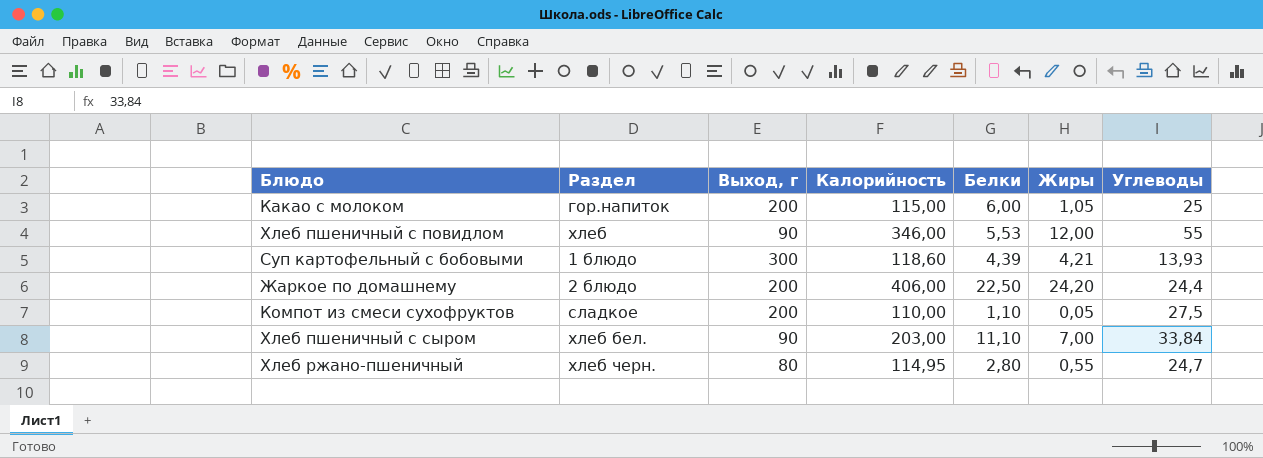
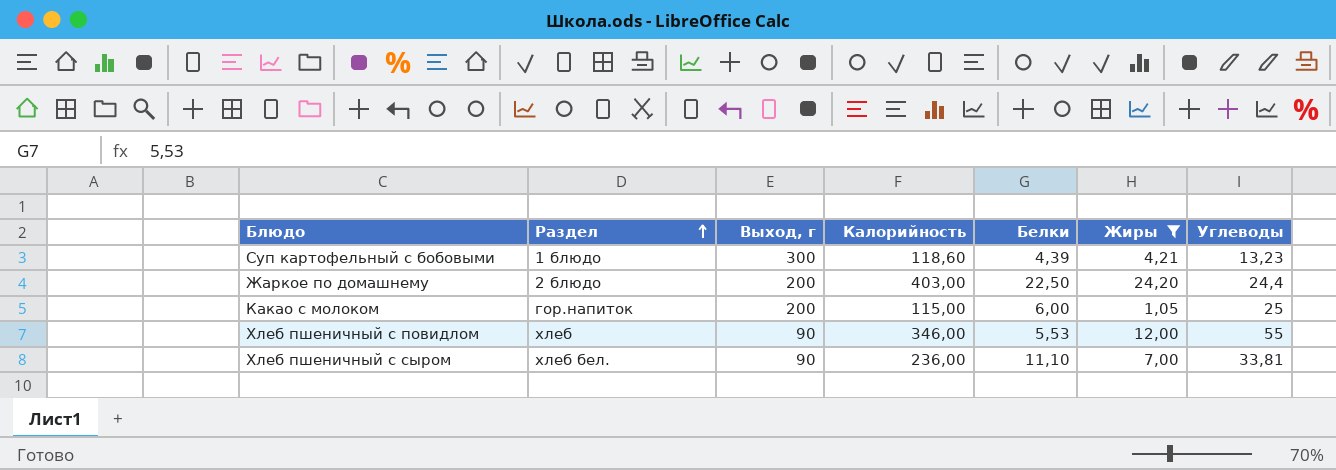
filter: none -> Жиры >= 1,05
row order: none -> Раздел ascending
Суп картофельный с бобовыми | Углеводы: 13,93 -> 13,23
Жаркое по домашнему | Калорийность: 406,00 -> 403,00
Хлеб пшеничный с сыром | Калорийность: 203,00 -> 236,00
Хлеб пшеничный с сыром | Углеводы: 33,84 -> 33,81

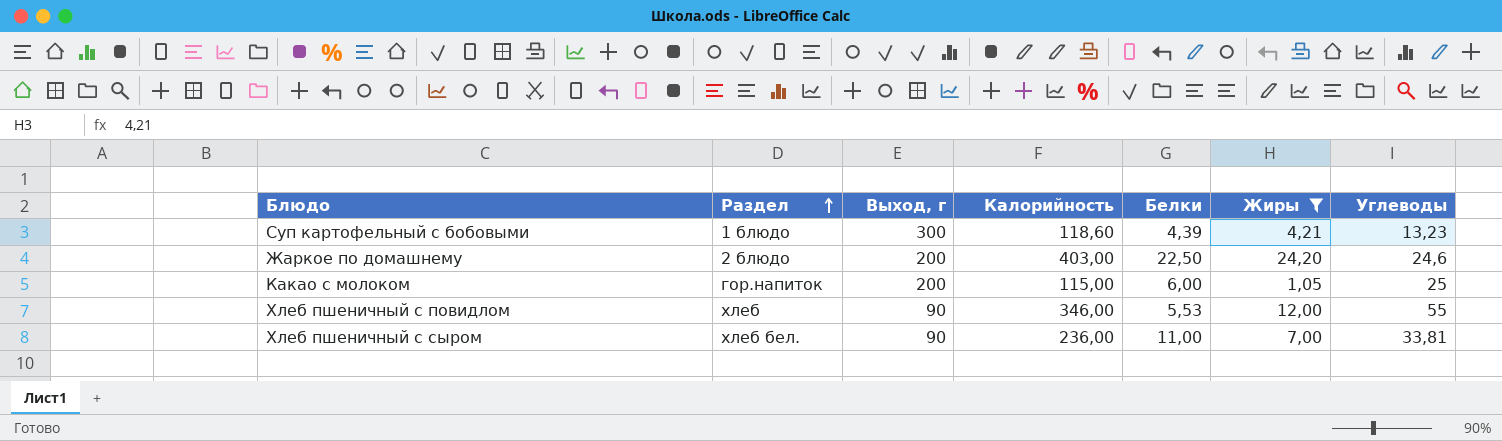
Жаркое по домашнему | Углеводы: 24,4 -> 24,6
Хлеб пшеничный с сыром | Белки: 11,10 -> 11,00

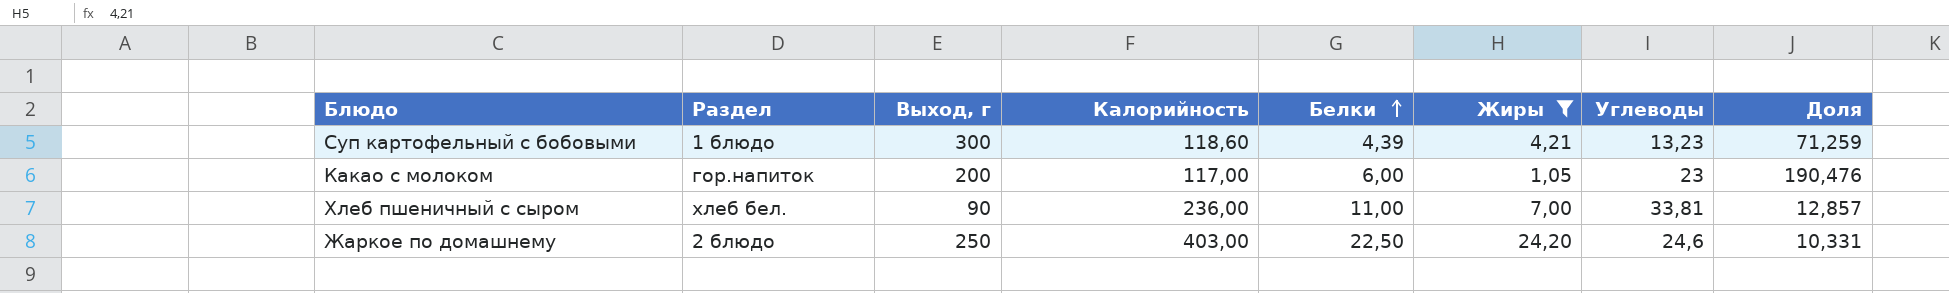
row order: Раздел ascending -> Белки ascending
column Доля | formula: none -> [Выход, г] / [Жиры]
row Хлеб пшеничный с повидлом: хлеб | 90 | 346,00 | 5,53 | 12,00 | 55 -> none
Какао с молоком | Калорийность: 115,00 -> 117,00
Какао с молоком | Углеводы: 25 -> 23
Жаркое по домашнему | Выход, г: 200 -> 250

